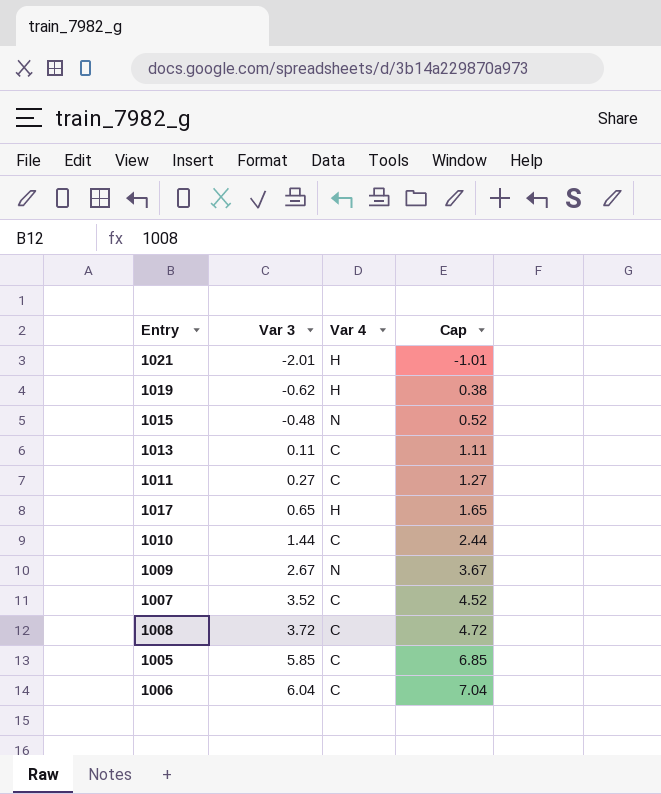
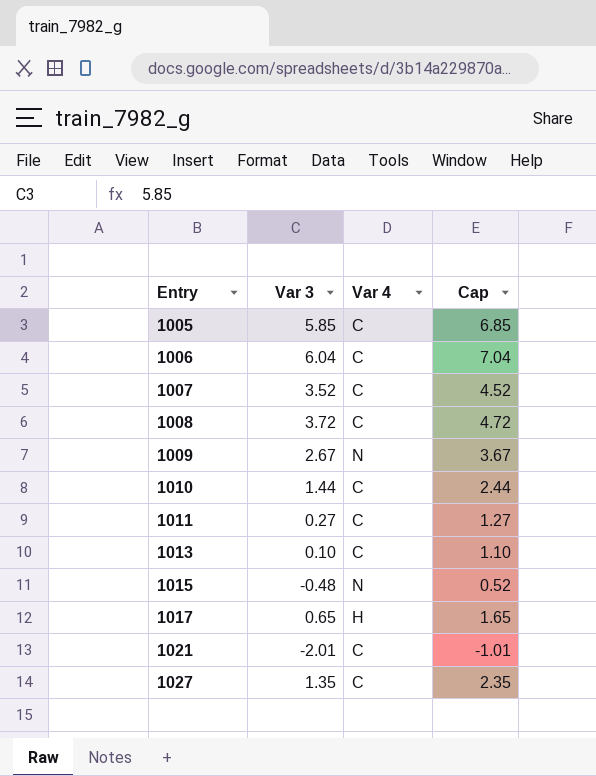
row order: Var 3 ascending -> Entry ascending
row 1019: -0.62 | H | 0.38 -> none
1013 | Var 3: 0.11 -> 0.10
1013 | Cap: 1.11 -> 1.10
1021 | Var 4: H -> C
row 1027: none -> 1.35 | C | 2.35

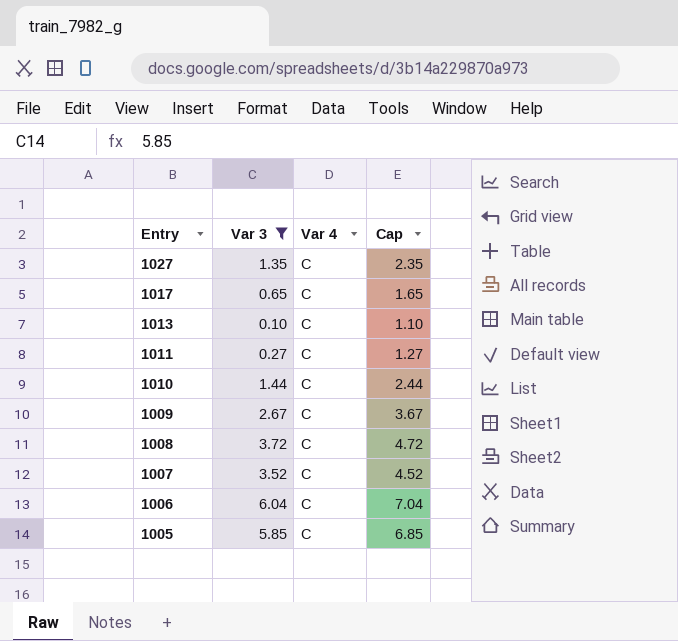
filter: none -> Var 3 >= 0.10
row order: Entry ascending -> Entry descending
1017 | Var 4: H -> C
1009 | Var 4: N -> C

